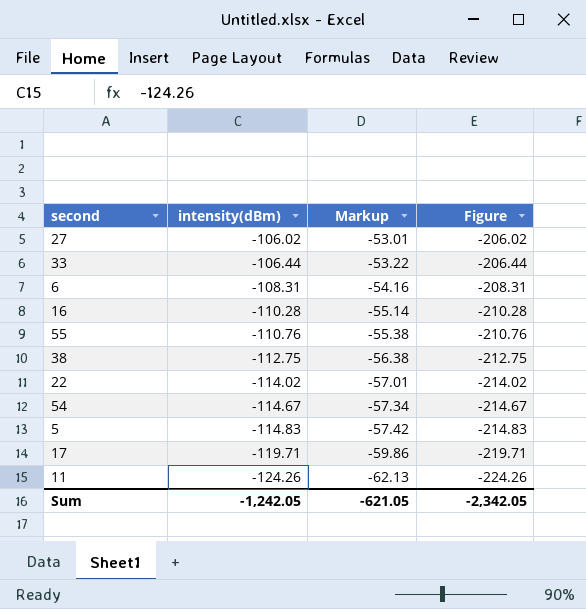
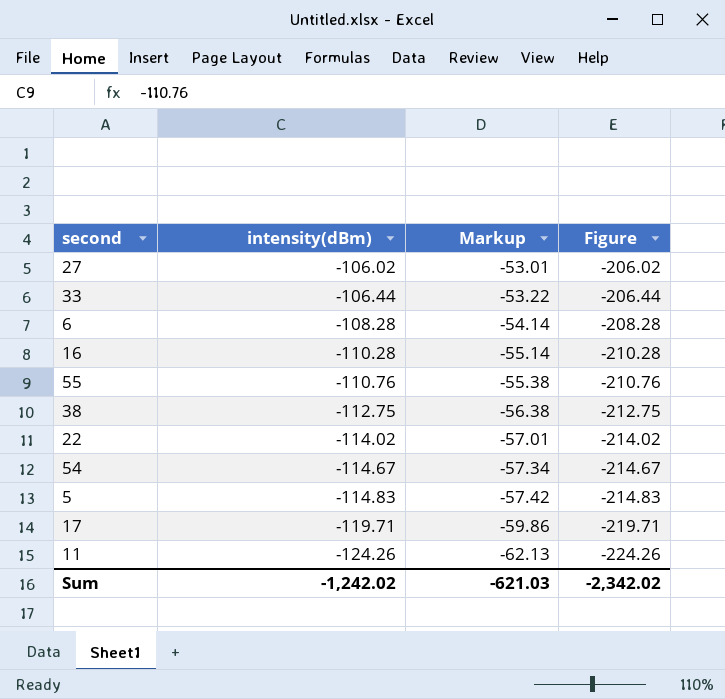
6 | intensity(dBm): -108.31 -> -108.28
6 | Markup: -54.16 -> -54.14
6 | Figure: -208.31 -> -208.28
Sum | intensity(dBm): -1,242.05 -> -1,242.02
Sum | Markup: -621.05 -> -621.03
Sum | Figure: -2,342.05 -> -2,342.02

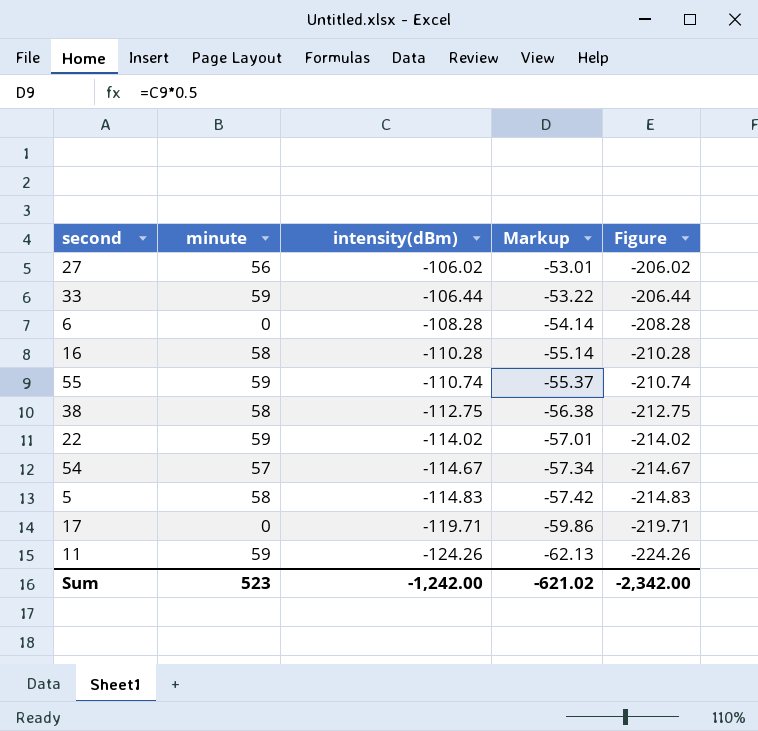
column minute | position: none -> 2
55 | intensity(dBm): -110.76 -> -110.74
55 | Markup: -55.38 -> -55.37
55 | Figure: -210.76 -> -210.74
Sum | intensity(dBm): -1,242.02 -> -1,242.00
Sum | Markup: -621.03 -> -621.02
Sum | Figure: -2,342.02 -> -2,342.00

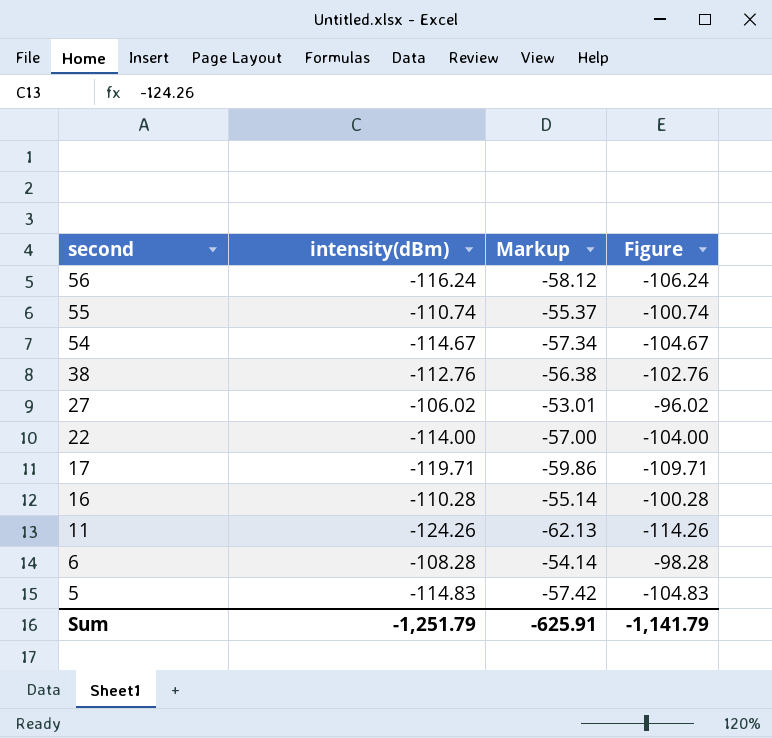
row order: intensity(dBm) descending -> second descending
column minute | position: 2 -> none
column Figure | formula: [intensity(dBm)] - 100 -> [intensity(dBm)] + 10
row 33: 59 | -106.44 | -53.22 | -206.44 -> none
row 56: none -> -116.24 | -58.12 | -106.24
38 | intensity(dBm): -112.75 -> -112.76
22 | intensity(dBm): -114.02 -> -114.00
22 | Markup: -57.01 -> -57.00
Sum | intensity(dBm): -1,242.00 -> -1,251.79
Sum | Markup: -621.02 -> -625.91
Sum | Figure: -2,342.00 -> -1,141.79

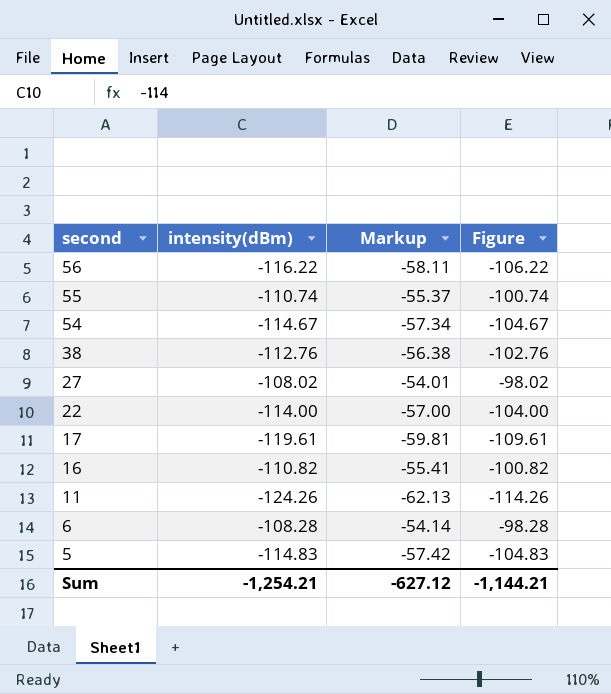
56 | intensity(dBm): -116.24 -> -116.22
56 | Markup: -58.12 -> -58.11
56 | Figure: -106.24 -> -106.22
27 | intensity(dBm): -106.02 -> -108.02
27 | Markup: -53.01 -> -54.01
27 | Figure: -96.02 -> -98.02
17 | intensity(dBm): -119.71 -> -119.61
17 | Markup: -59.86 -> -59.81
17 | Figure: -109.71 -> -109.61
16 | intensity(dBm): -110.28 -> -110.82
16 | Markup: -55.14 -> -55.41
16 | Figure: -100.28 -> -100.82
Sum | intensity(dBm): -1,251.79 -> -1,254.21
Sum | Markup: -625.91 -> -627.12
Sum | Figure: -1,141.79 -> -1,144.21

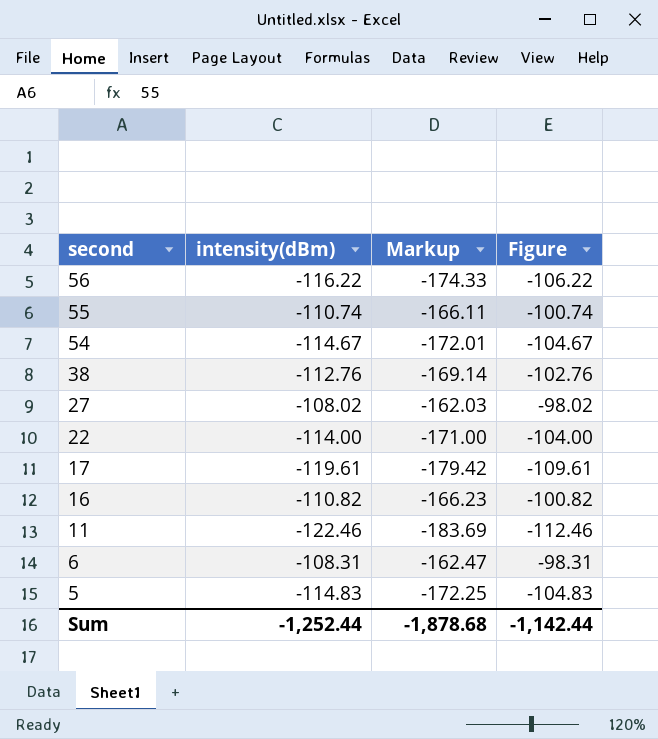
column Markup | formula: [intensity(dBm)] * 0.5 -> [intensity(dBm)] * 1.5
11 | intensity(dBm): -124.26 -> -122.46
11 | Figure: -114.26 -> -112.46
6 | intensity(dBm): -108.28 -> -108.31
6 | Figure: -98.28 -> -98.31
Sum | intensity(dBm): -1,254.21 -> -1,252.44
Sum | Markup: -627.12 -> -1,878.68
Sum | Figure: -1,144.21 -> -1,142.44

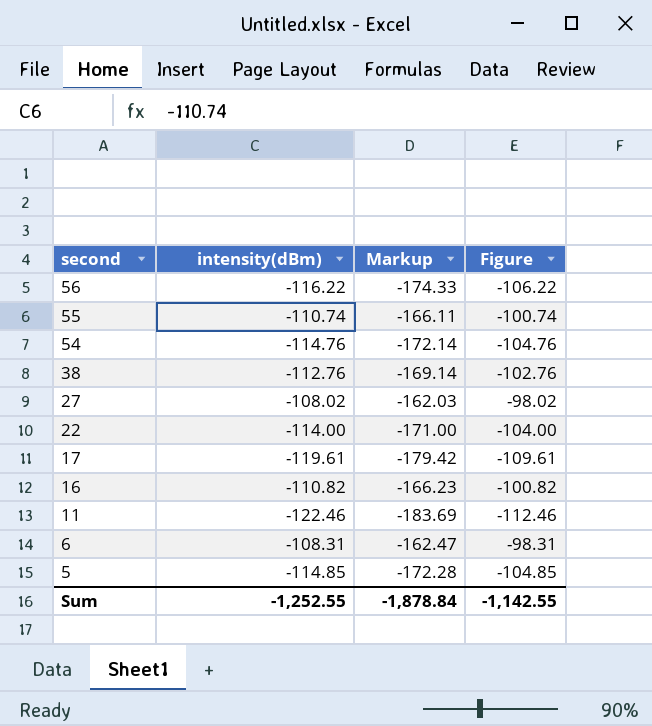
54 | intensity(dBm): -114.67 -> -114.76
54 | Markup: -172.01 -> -172.14
54 | Figure: -104.67 -> -104.76
5 | intensity(dBm): -114.83 -> -114.85
5 | Markup: -172.25 -> -172.28
5 | Figure: -104.83 -> -104.85
Sum | intensity(dBm): -1,252.44 -> -1,252.55
Sum | Markup: -1,878.68 -> -1,878.84
Sum | Figure: -1,142.44 -> -1,142.55

